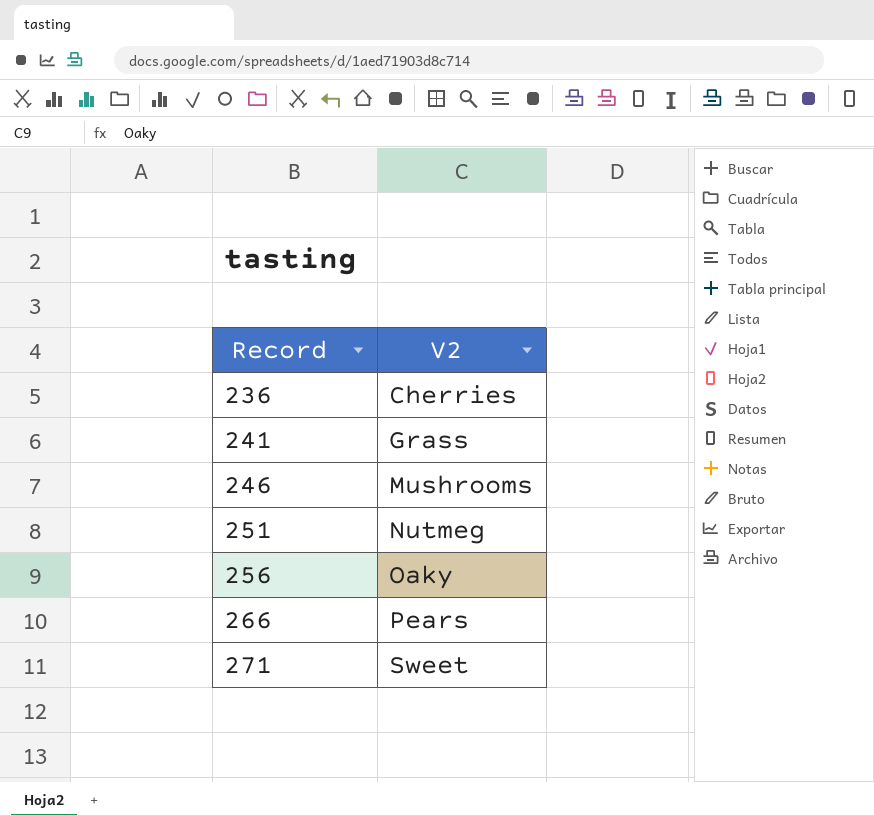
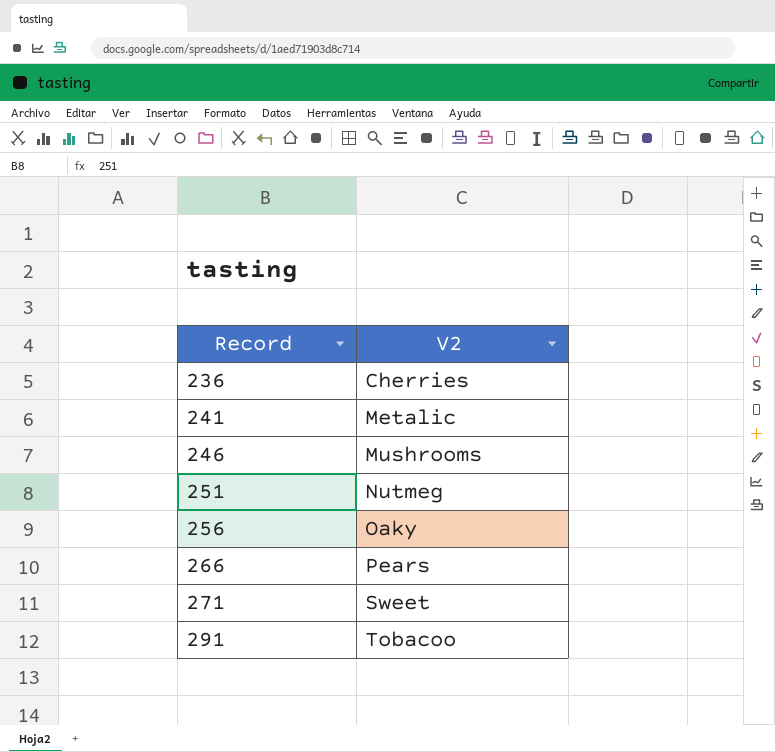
241 | V2: Grass -> Metalic
row 291: none -> Tobacoo

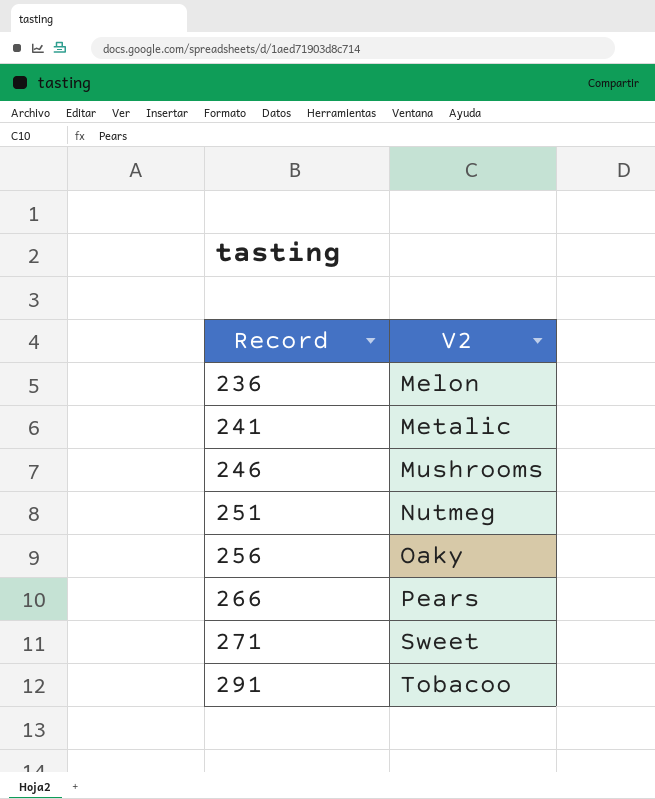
236 | V2: Cherries -> Melon

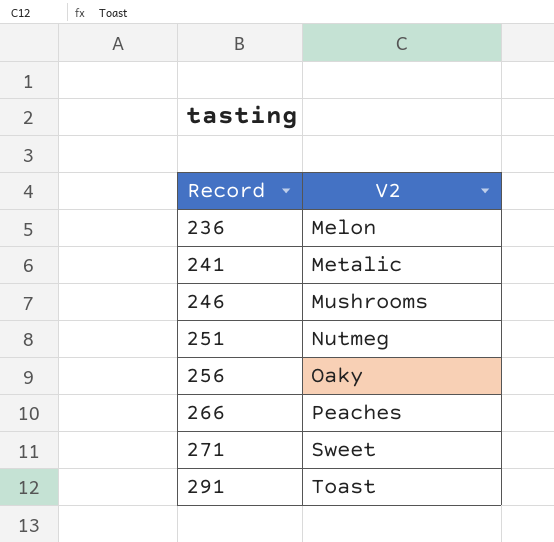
266 | V2: Pears -> Peaches
291 | V2: Tobacoo -> Toast

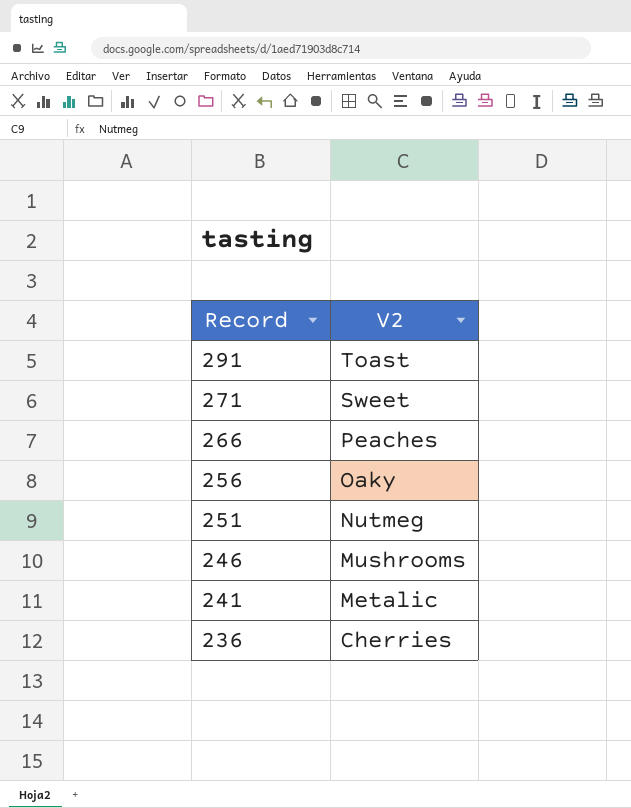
row order: Record ascending -> Record descending
236 | V2: Melon -> Cherries

